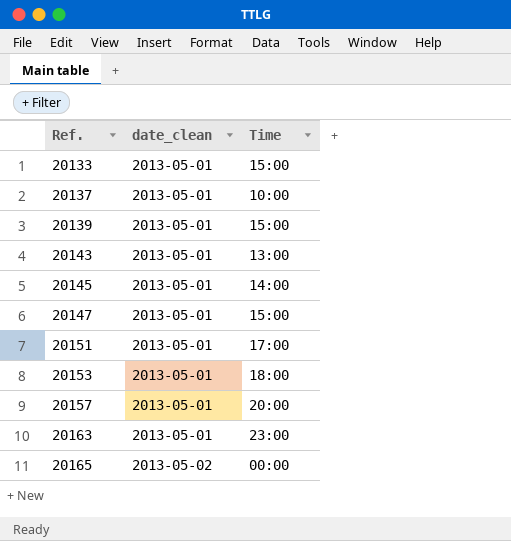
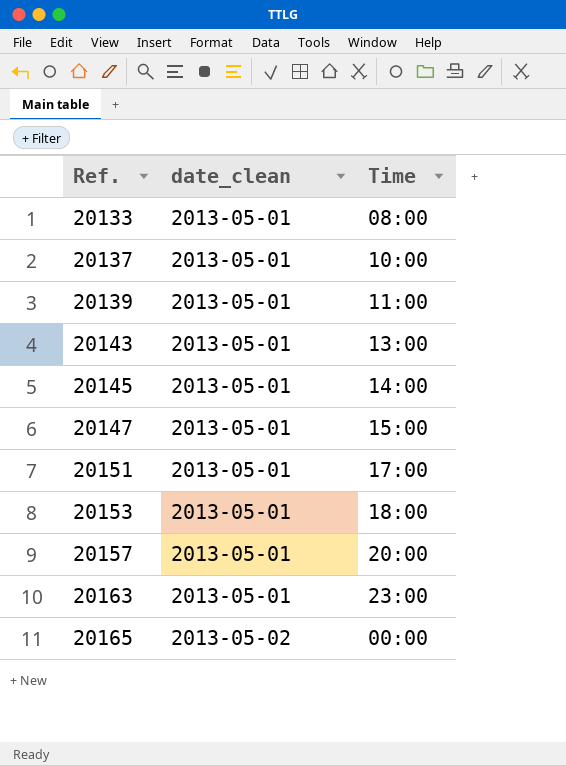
20133 | Time: 15:00 -> 08:00
20139 | Time: 15:00 -> 11:00

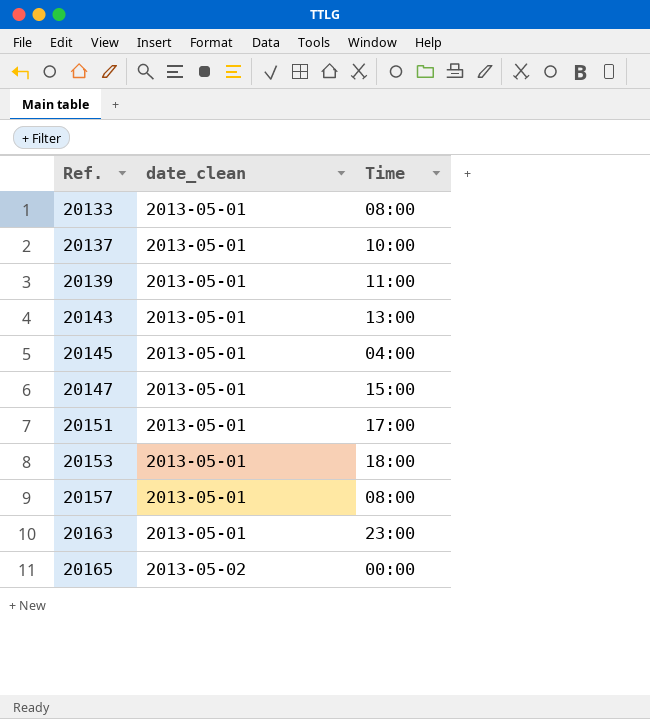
20145 | Time: 14:00 -> 04:00
20157 | Time: 20:00 -> 08:00

